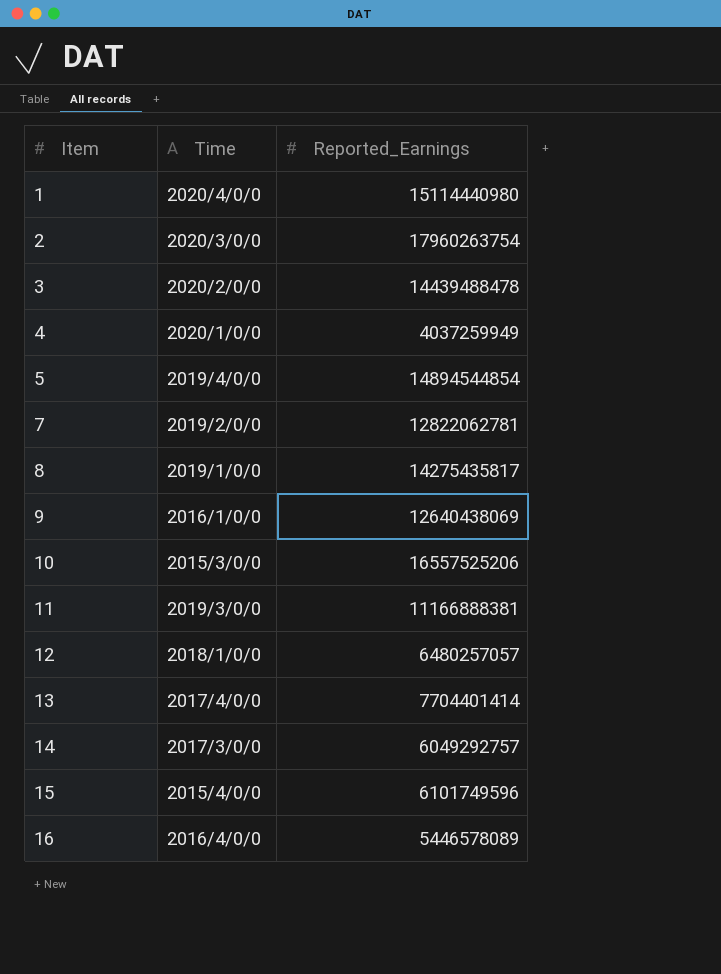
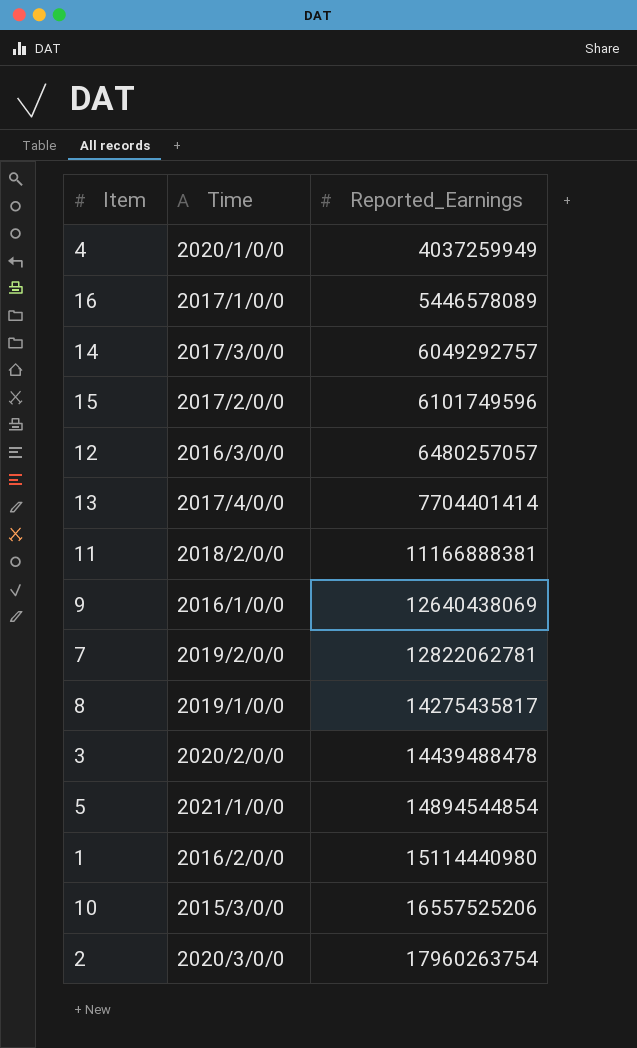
row order: Item ascending -> Reported_Earnings ascending
16 | Time: 2016/4/0/0 -> 2017/1/0/0
15 | Time: 2015/4/0/0 -> 2017/2/0/0
12 | Time: 2018/1/0/0 -> 2016/3/0/0
11 | Time: 2019/3/0/0 -> 2018/2/0/0
5 | Time: 2019/4/0/0 -> 2021/1/0/0
1 | Time: 2020/4/0/0 -> 2016/2/0/0

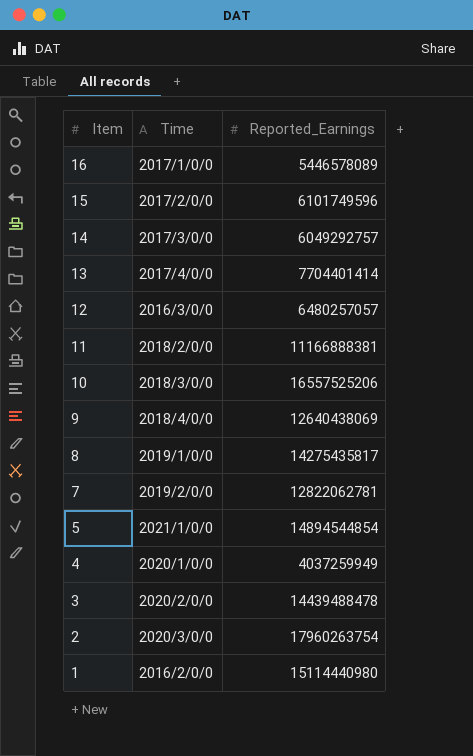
row order: Reported_Earnings ascending -> Item descending
10 | Time: 2015/3/0/0 -> 2018/3/0/0
9 | Time: 2016/1/0/0 -> 2018/4/0/0

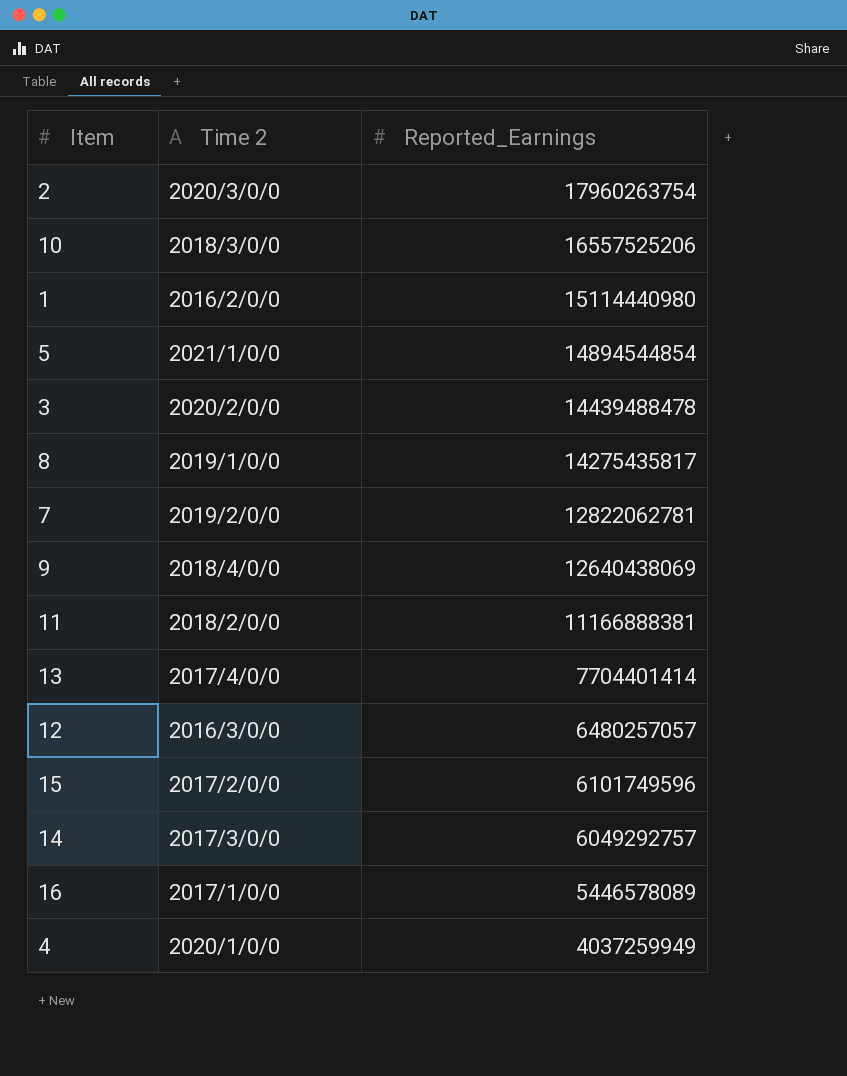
row order: Item descending -> Reported_Earnings descending
column name: Time -> Time 2

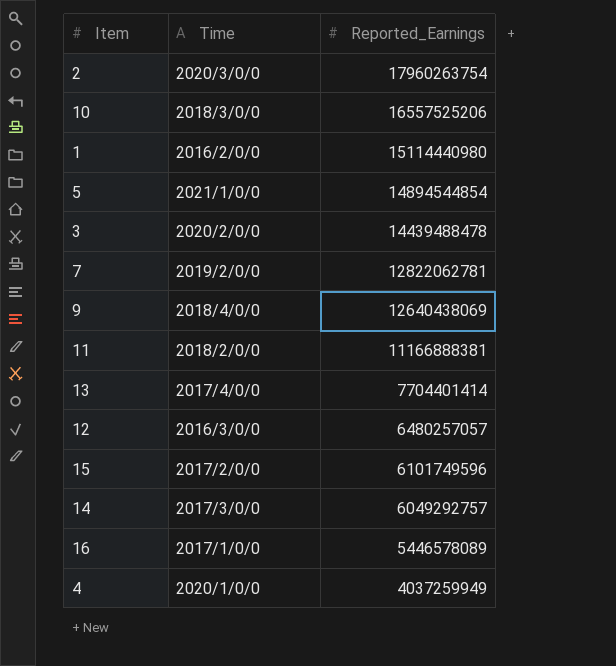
column name: Time 2 -> Time
row 8: 2019/1/0/0 | 14275435817 -> none

